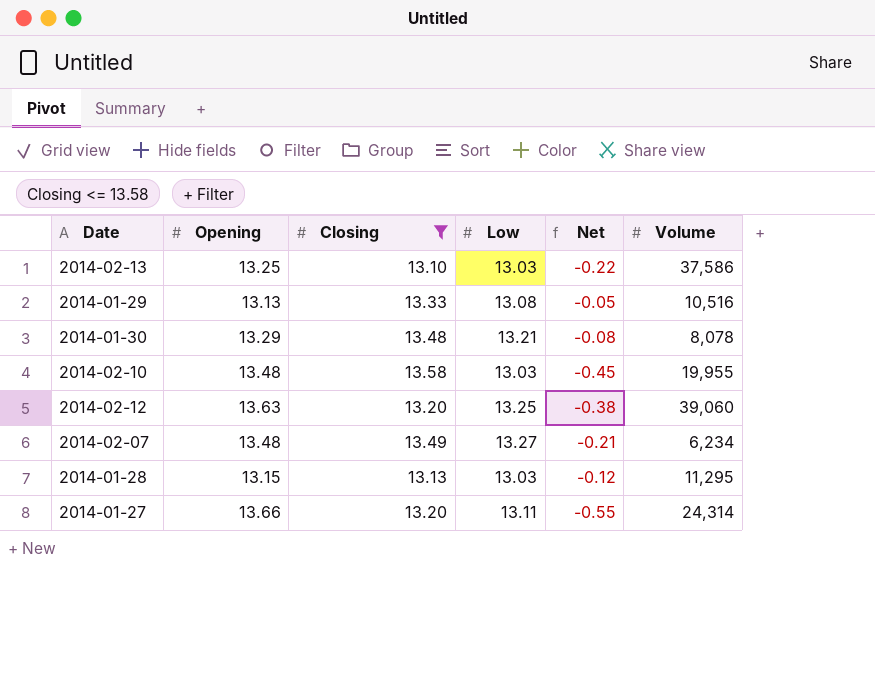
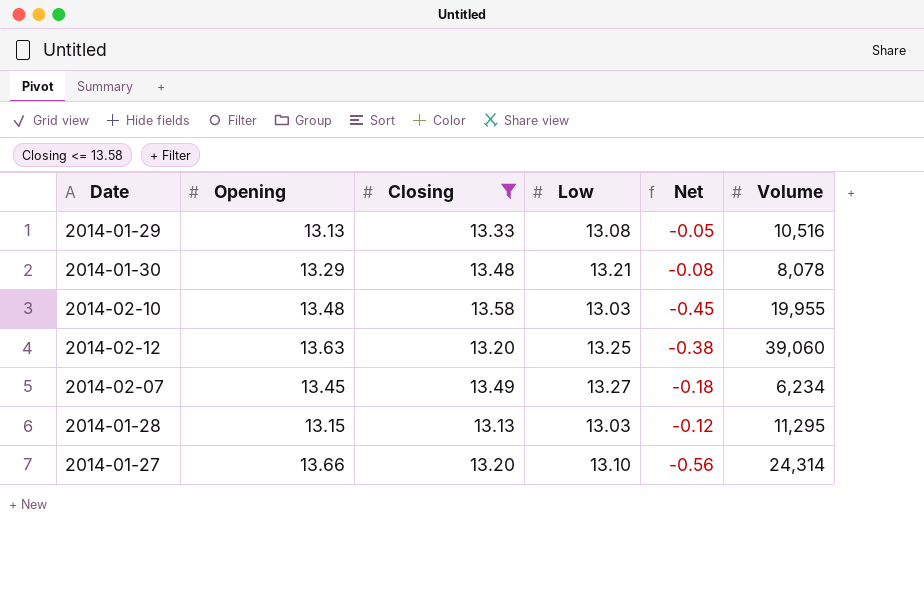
row 2014-02-13: 13.25 | 13.10 | 13.03 | -0.22 | 37,586 -> none
2014-02-07 | Opening: 13.48 -> 13.45
2014-02-07 | Net: -0.21 -> -0.18
2014-01-27 | Low: 13.11 -> 13.10
2014-01-27 | Net: -0.55 -> -0.56

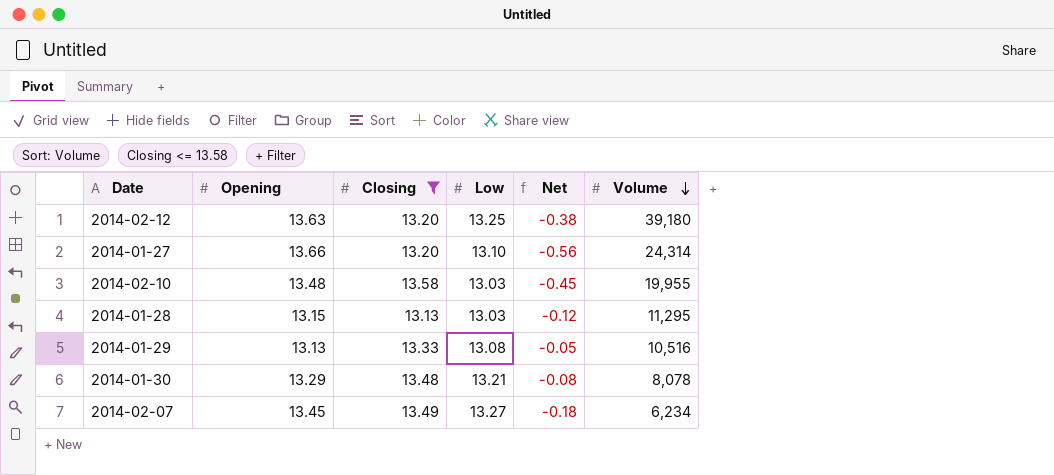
row order: none -> Volume descending
2014-02-12 | Volume: 39,060 -> 39,180

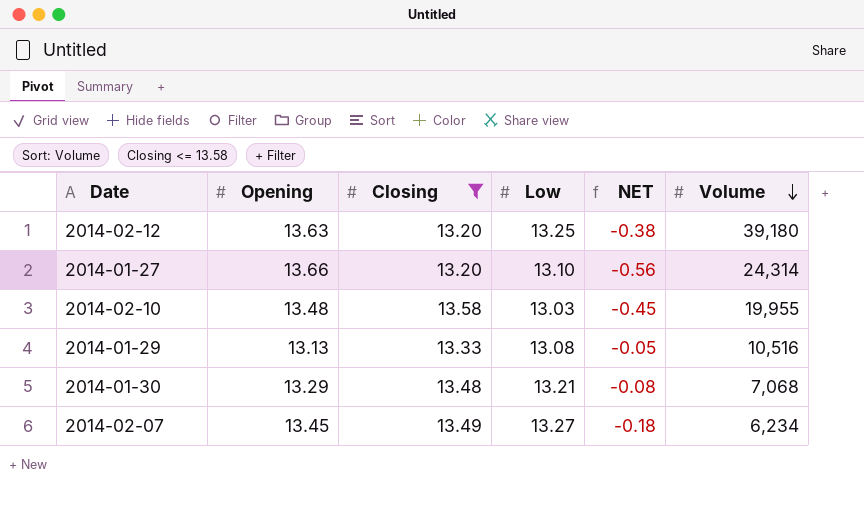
column name: Net -> NET
row 2014-01-28: 13.15 | 13.13 | 13.03 | -0.12 | 11,295 -> none
2014-01-30 | Volume: 8,078 -> 7,068

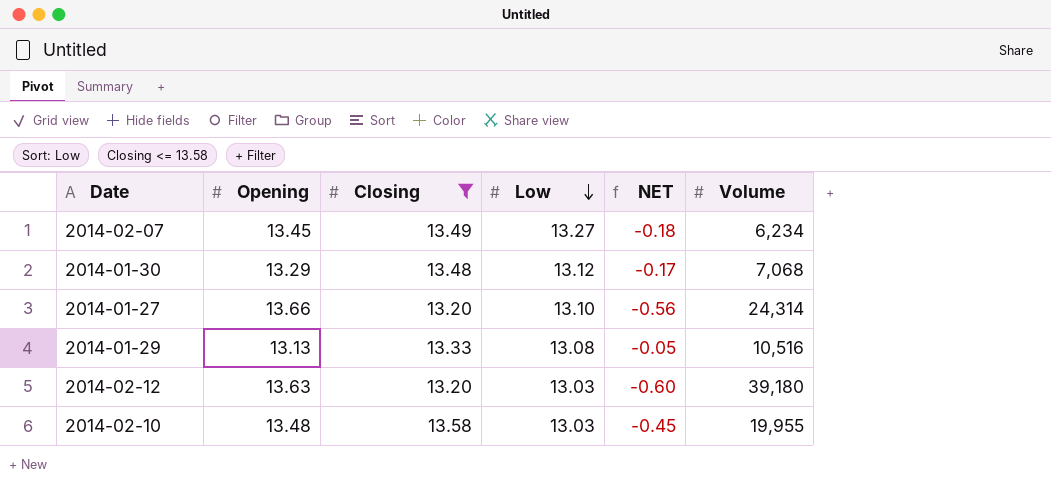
row order: Volume descending -> Low descending
2014-01-30 | Low: 13.21 -> 13.12
2014-01-30 | NET: -0.08 -> -0.17
2014-02-12 | Low: 13.25 -> 13.03
2014-02-12 | NET: -0.38 -> -0.60

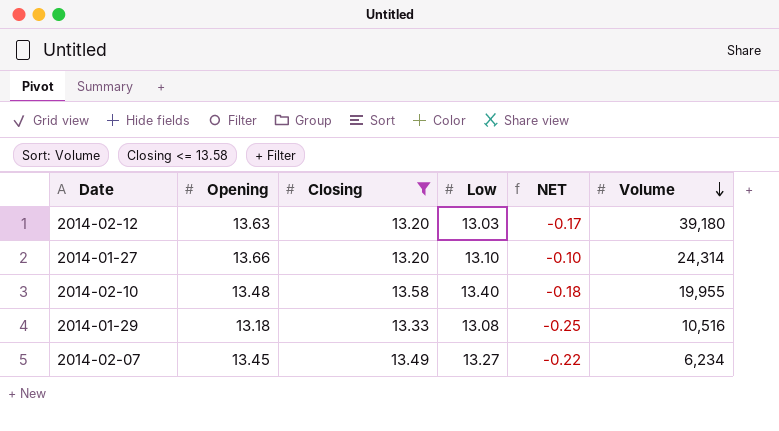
row order: Low descending -> Volume descending
column NET | formula: [Low] - [Opening] -> [Low] - [Closing]
row 2014-01-30: 13.29 | 13.48 | 13.12 | -0.17 | 7,068 -> none
2014-02-10 | Low: 13.03 -> 13.40
2014-01-29 | Opening: 13.13 -> 13.18

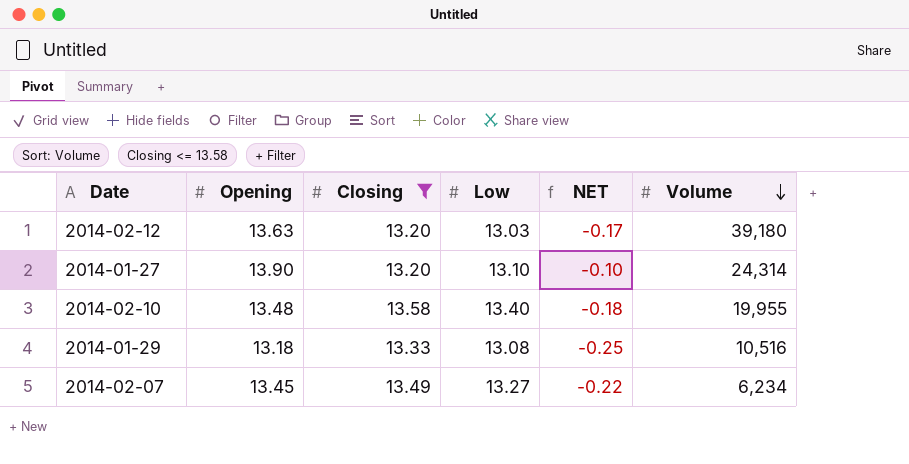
2014-01-27 | Opening: 13.66 -> 13.90

